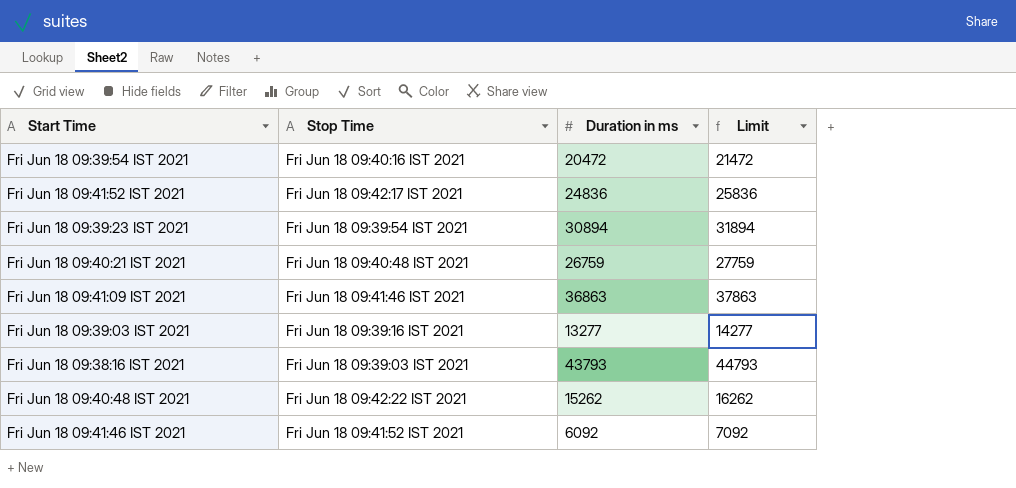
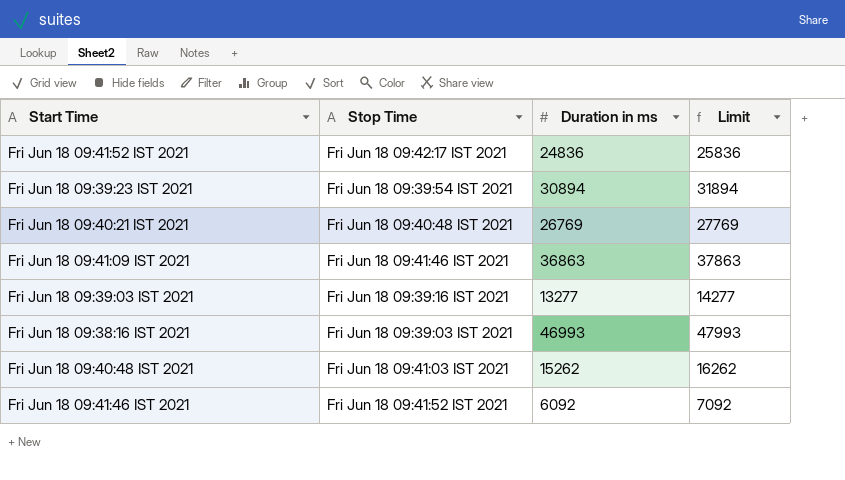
row Fri Jun 18 09:39:54 IST 2021: Fri Jun 18 09:40:16 IST 2021 | 20472 | 21472 -> none
Fri Jun 18 09:40:21 IST 2021 | Duration in ms: 26759 -> 26769
Fri Jun 18 09:40:21 IST 2021 | Limit: 27759 -> 27769
Fri Jun 18 09:38:16 IST 2021 | Duration in ms: 43793 -> 46993
Fri Jun 18 09:38:16 IST 2021 | Limit: 44793 -> 47993
Fri Jun 18 09:40:48 IST 2021 | Stop Time: Fri Jun 18 09:42:22 IST 2021 -> Fri Jun 18 09:41:03 IST 2021

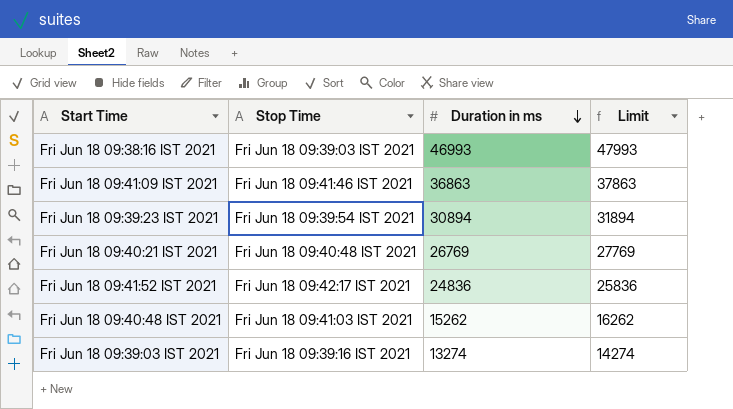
row order: none -> Duration in ms descending
row Fri Jun 18 09:41:46 IST 2021: Fri Jun 18 09:41:52 IST 2021 | 6092 | 7092 -> none
Fri Jun 18 09:39:03 IST 2021 | Duration in ms: 13277 -> 13274
Fri Jun 18 09:39:03 IST 2021 | Limit: 14277 -> 14274

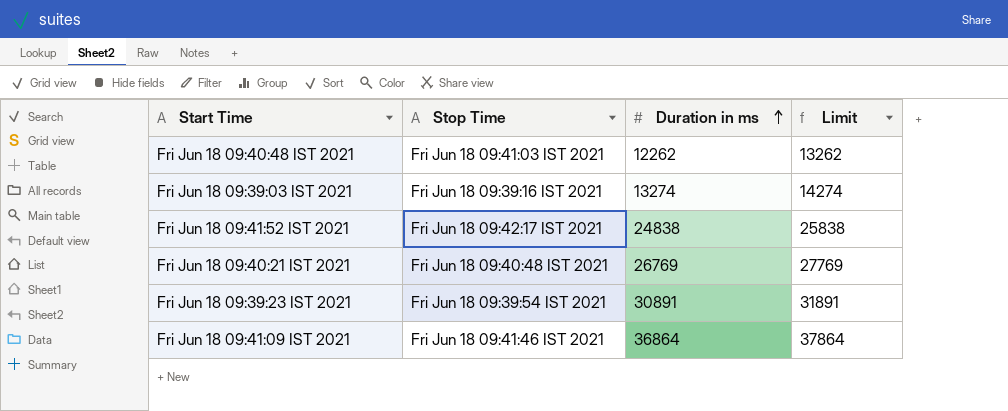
row order: Duration in ms descending -> Duration in ms ascending
row Fri Jun 18 09:38:16 IST 2021: Fri Jun 18 09:39:03 IST 2021 | 46993 | 47993 -> none
Fri Jun 18 09:40:48 IST 2021 | Duration in ms: 15262 -> 12262
Fri Jun 18 09:40:48 IST 2021 | Limit: 16262 -> 13262
Fri Jun 18 09:41:52 IST 2021 | Duration in ms: 24836 -> 24838
Fri Jun 18 09:41:52 IST 2021 | Limit: 25836 -> 25838
Fri Jun 18 09:39:23 IST 2021 | Duration in ms: 30894 -> 30891
Fri Jun 18 09:39:23 IST 2021 | Limit: 31894 -> 31891
Fri Jun 18 09:41:09 IST 2021 | Duration in ms: 36863 -> 36864
Fri Jun 18 09:41:09 IST 2021 | Limit: 37863 -> 37864

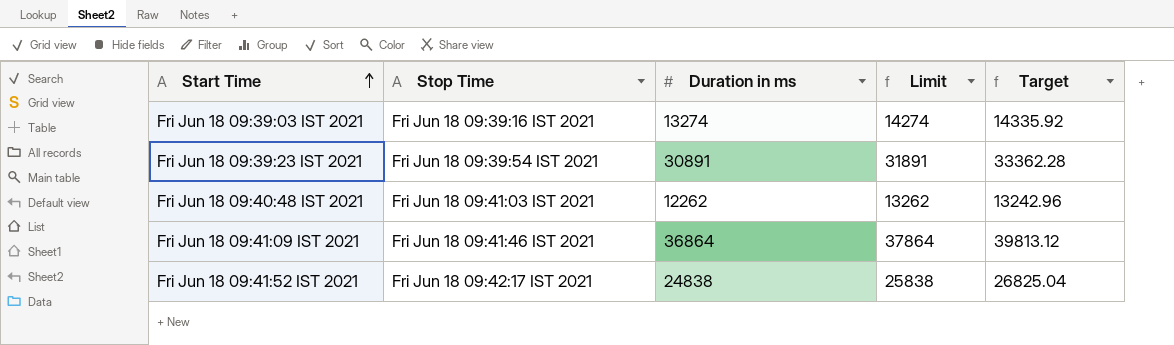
row order: Duration in ms ascending -> Start Time ascending
column Target | formula: none -> [Duration in ms] * 1.08
row Fri Jun 18 09:40:21 IST 2021: Fri Jun 18 09:40:48 IST 2021 | 26769 | 27769 -> none

